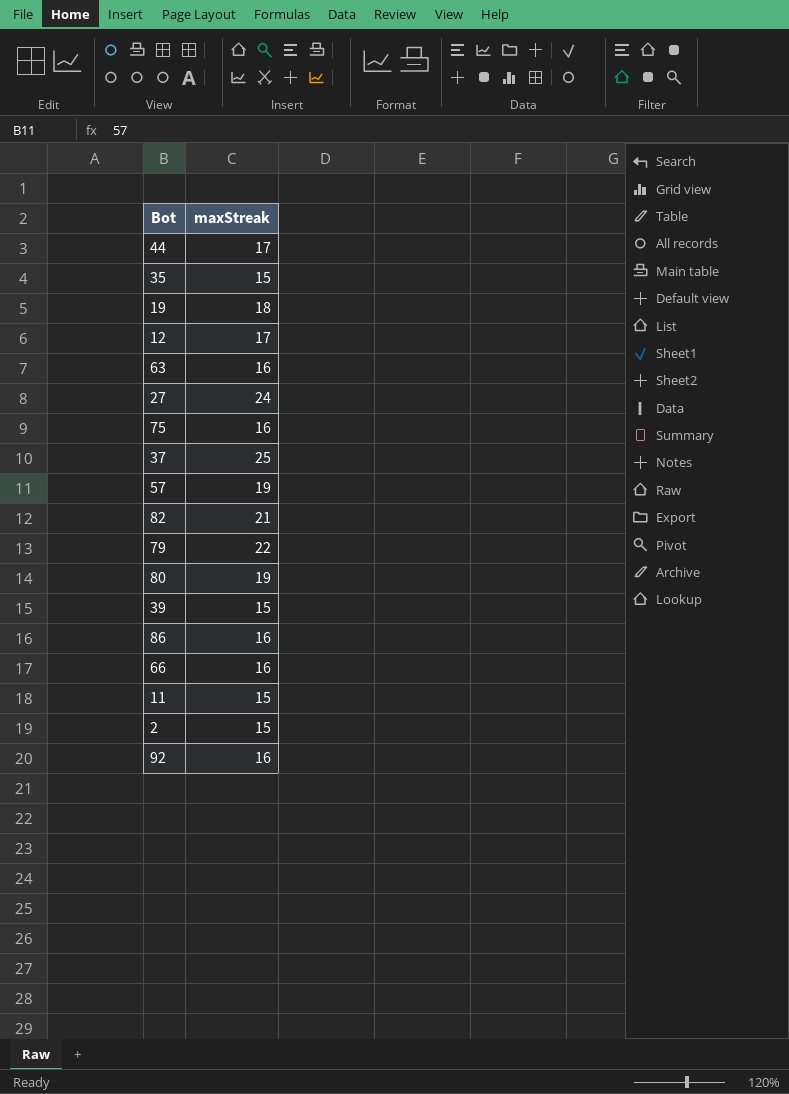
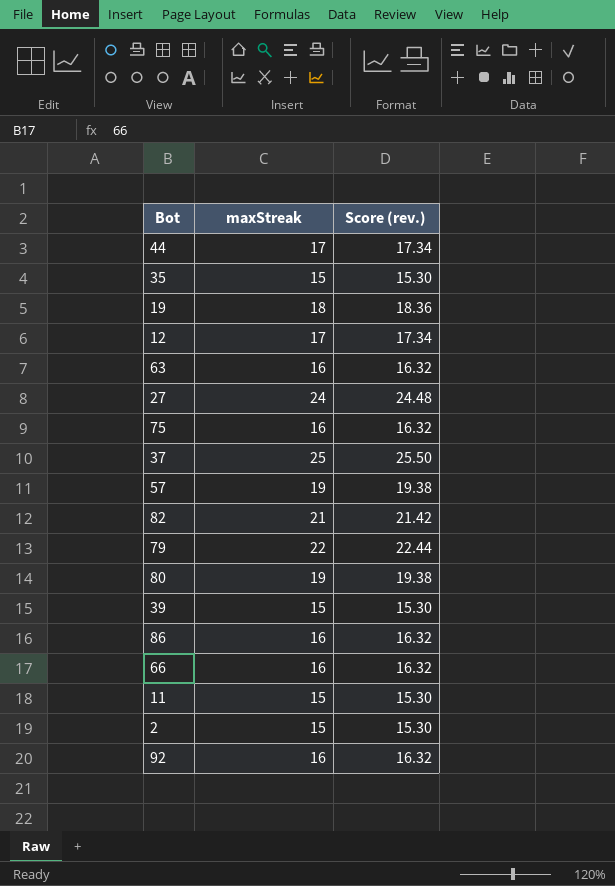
column Score (rev.) | formula: none -> [maxStreak] * 1.02

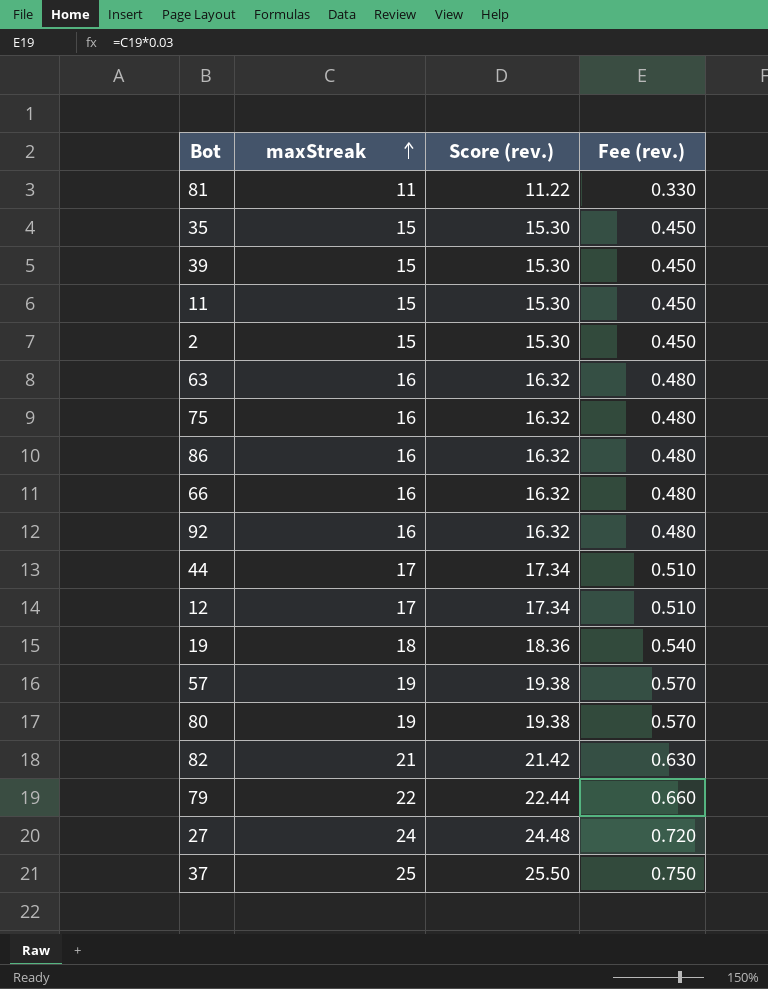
row order: none -> maxStreak ascending
column Fee (rev.) | formula: none -> [maxStreak] * 0.03
row 81: none -> 11 | 11.22 | 0.330

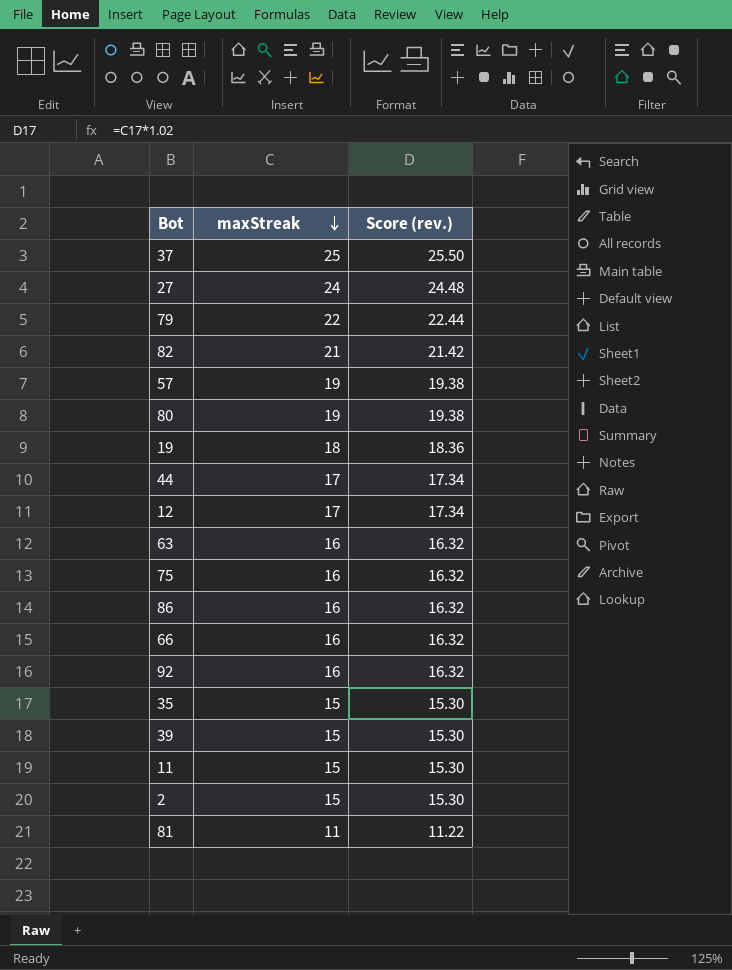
row order: maxStreak ascending -> maxStreak descending
column Fee (rev.) | formula: [maxStreak] * 0.03 -> none

